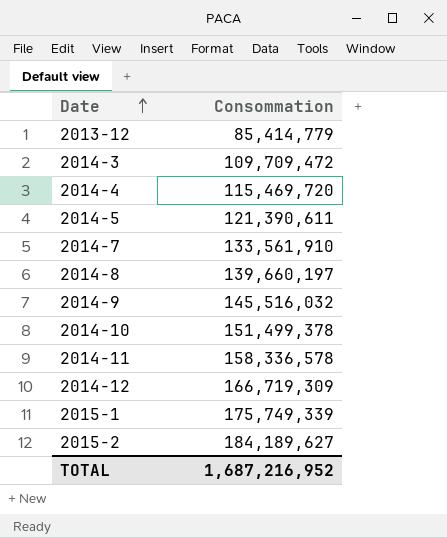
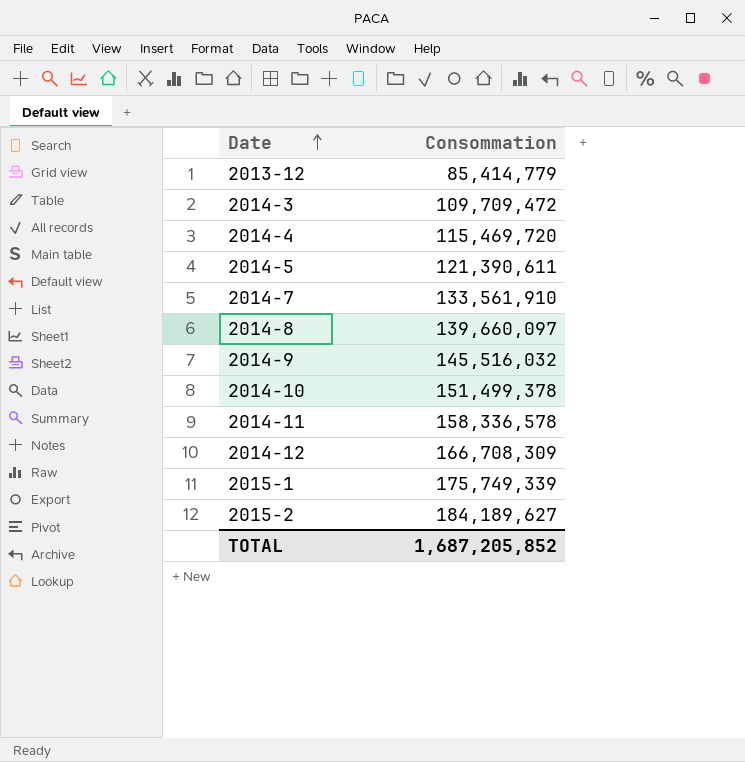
2014-8 | Consommation: 139,660,197 -> 139,660,097
2014-12 | Consommation: 166,719,309 -> 166,708,309
TOTAL | Consommation: 1,687,216,952 -> 1,687,205,852

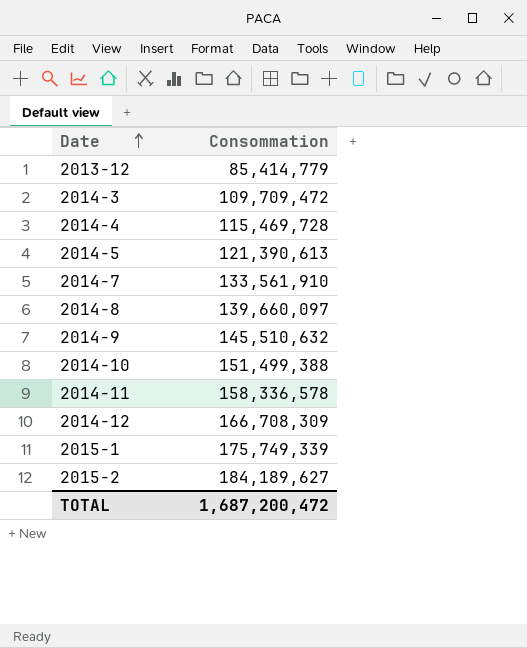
2014-4 | Consommation: 115,469,720 -> 115,469,728
2014-5 | Consommation: 121,390,611 -> 121,390,613
2014-9 | Consommation: 145,516,032 -> 145,510,632
2014-10 | Consommation: 151,499,378 -> 151,499,388
TOTAL | Consommation: 1,687,205,852 -> 1,687,200,472

